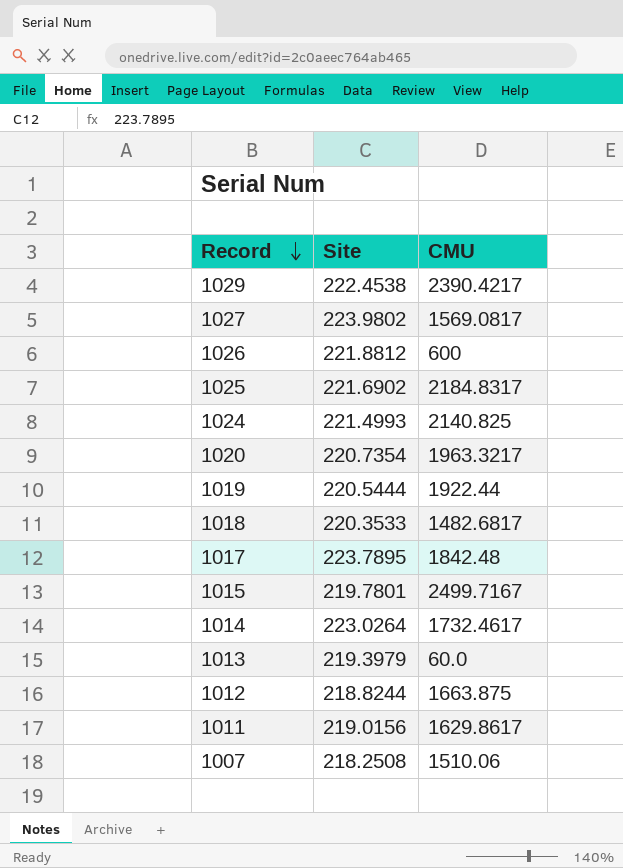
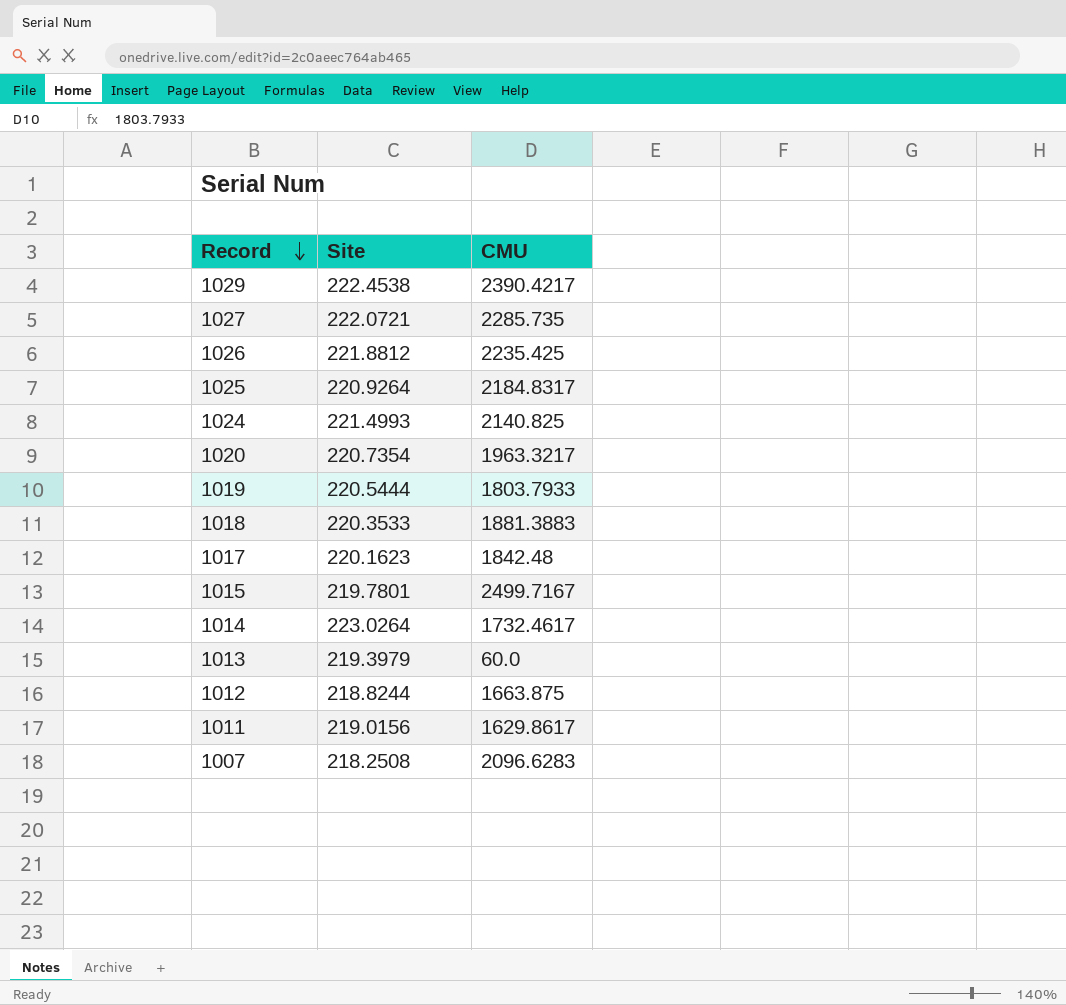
1027 | Site: 223.9802 -> 222.0721
1027 | CMU: 1569.0817 -> 2285.735
1026 | CMU: 600 -> 2235.425
1025 | Site: 221.6902 -> 220.9264
1019 | CMU: 1922.44 -> 1803.7933
1018 | CMU: 1482.6817 -> 1881.3883
1017 | Site: 223.7895 -> 220.1623
1007 | CMU: 1510.06 -> 2096.6283

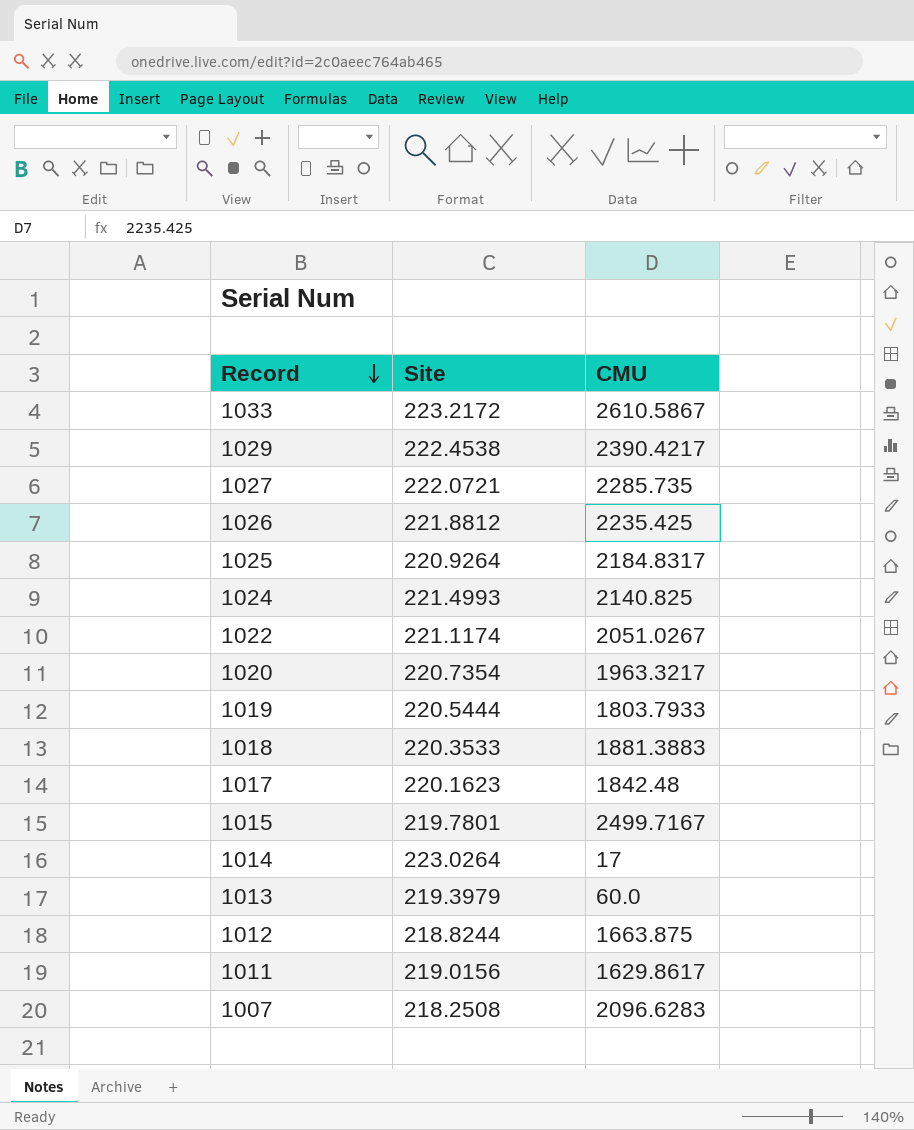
row 1033: none -> 223.2172 | 2610.5867
row 1022: none -> 221.1174 | 2051.0267
1014 | CMU: 1732.4617 -> 17

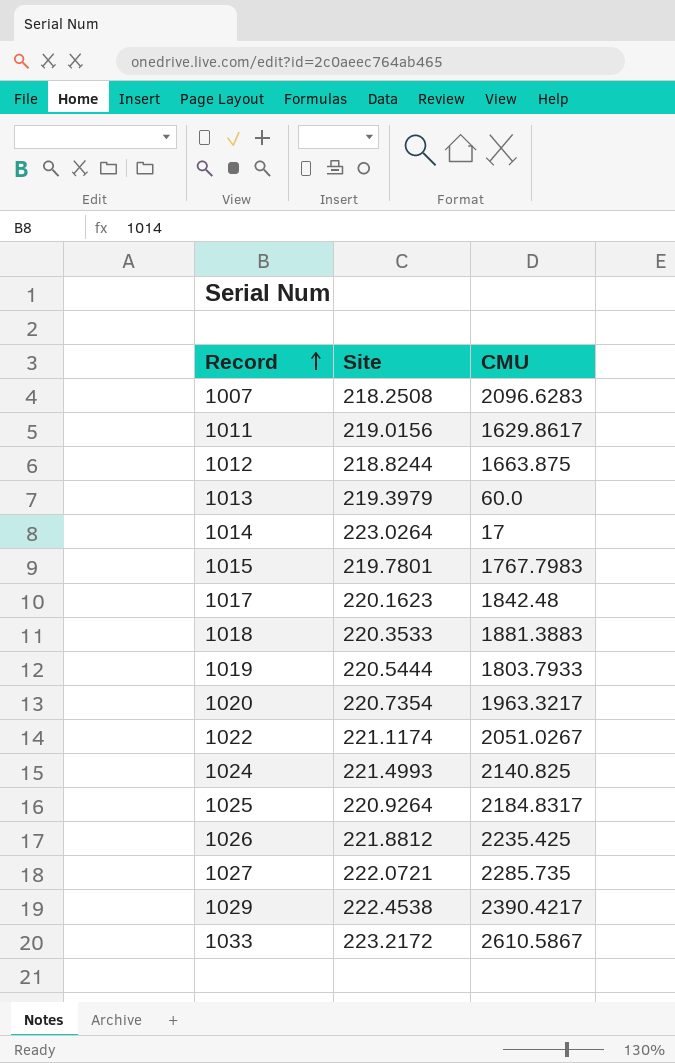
row order: Record descending -> Record ascending
1015 | CMU: 2499.7167 -> 1767.7983

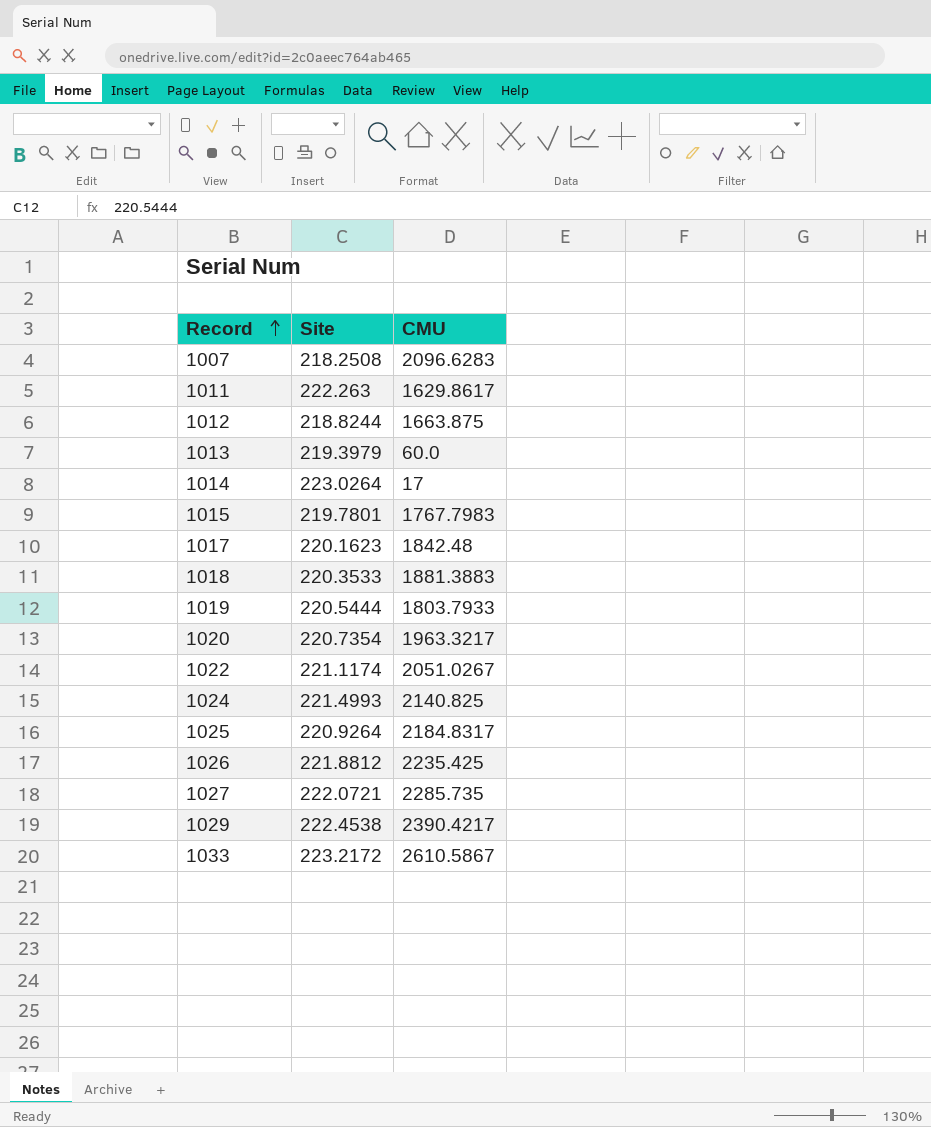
1011 | Site: 219.0156 -> 222.263

